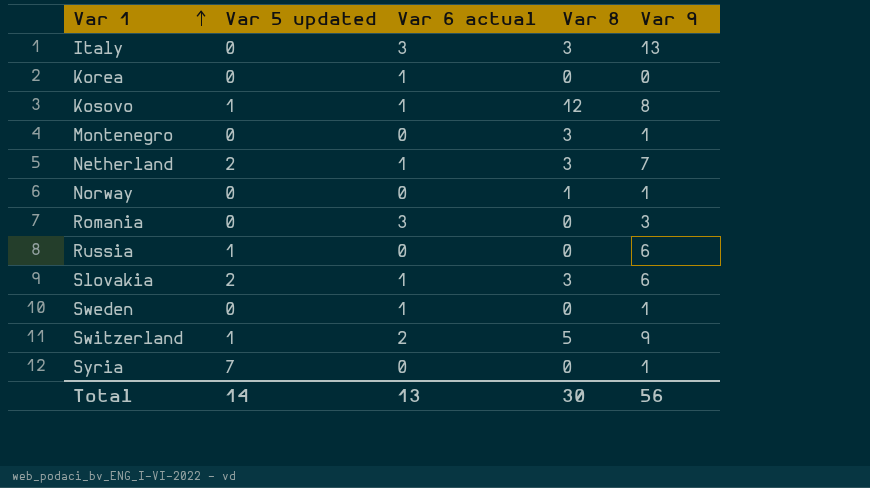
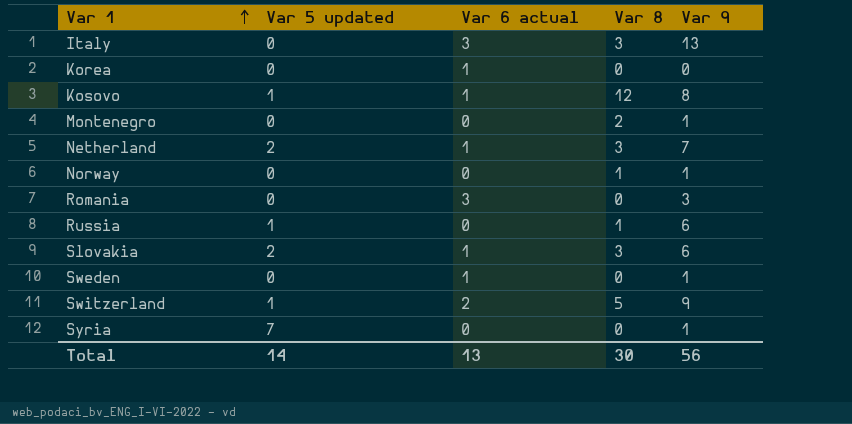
Montenegro | Var 8: 3 -> 2
Russia | Var 8: 0 -> 1

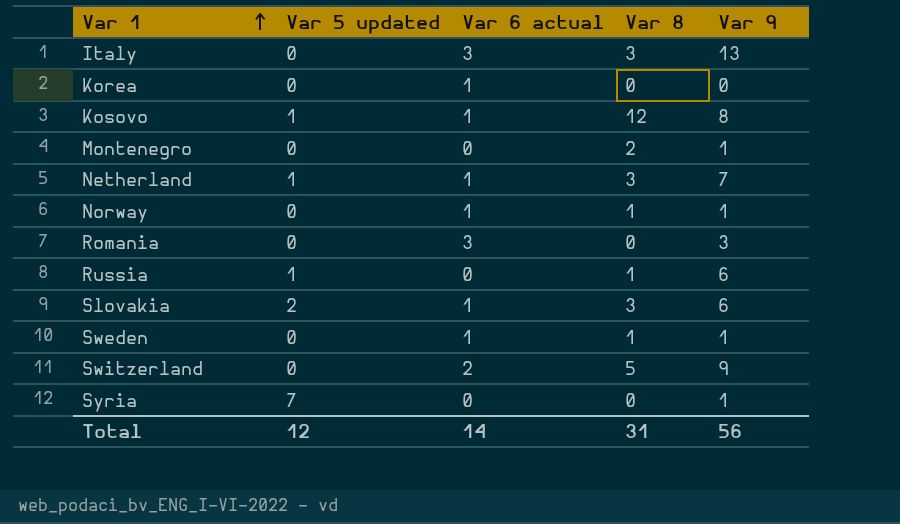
Netherland | Var 5 updated: 2 -> 1
Norway | Var 6 actual: 0 -> 1
Sweden | Var 8: 0 -> 1
Switzerland | Var 5 updated: 1 -> 0
Total | Var 5 updated: 14 -> 12
Total | Var 6 actual: 13 -> 14
Total | Var 8: 30 -> 31

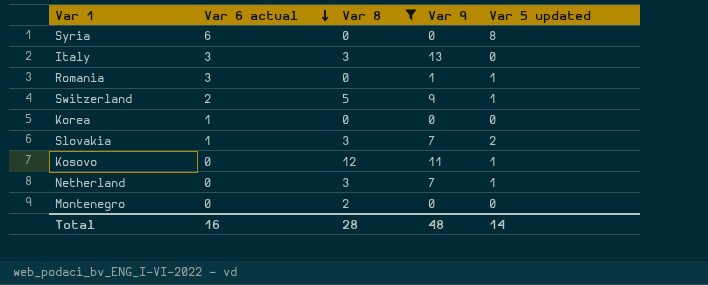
filter: none -> Var 8 != 1
row order: Var 1 ascending -> Var 6 actual descending
column Var 5 updated | position: 2 -> 5
Syria | Var 6 actual: 0 -> 6
Syria | Var 9: 1 -> 0
Syria | Var 5 updated: 7 -> 8
Romania | Var 9: 3 -> 1
Romania | Var 5 updated: 0 -> 1
Switzerland | Var 5 updated: 0 -> 1
Slovakia | Var 9: 6 -> 7
Kosovo | Var 6 actual: 1 -> 0
Kosovo | Var 9: 8 -> 11
Netherland | Var 6 actual: 1 -> 0
Montenegro | Var 9: 1 -> 0
Total | Var 6 actual: 14 -> 16
Total | Var 8: 31 -> 28
Total | Var 9: 56 -> 48
Total | Var 5 updated: 12 -> 14

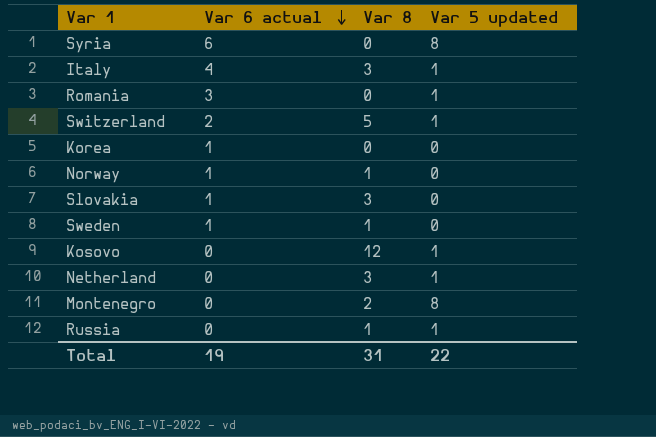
filter: Var 8 != 1 -> none
column Var 9 | position: 4 -> none
Italy | Var 6 actual: 3 -> 4
Italy | Var 5 updated: 0 -> 1
Slovakia | Var 5 updated: 2 -> 0
Montenegro | Var 5 updated: 0 -> 8
Total | Var 6 actual: 16 -> 19
Total | Var 8: 28 -> 31
Total | Var 5 updated: 14 -> 22

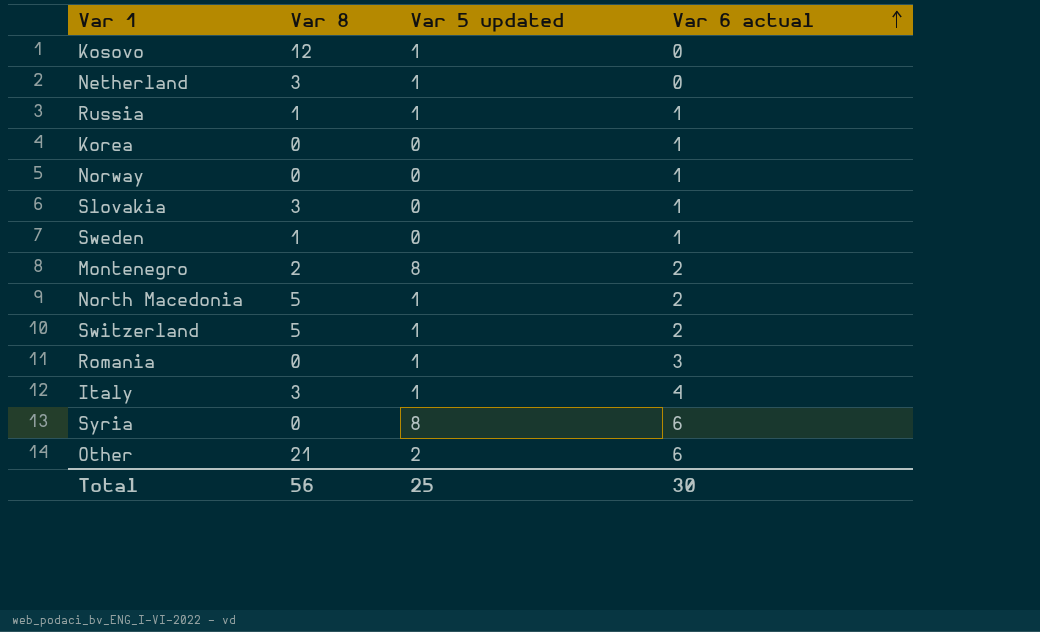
row order: Var 6 actual descending -> Var 6 actual ascending
column Var 6 actual | position: 2 -> 4
Russia | Var 6 actual: 0 -> 1
Norway | Var 8: 1 -> 0
Montenegro | Var 6 actual: 0 -> 2
row North Macedonia: none -> 5 | 1 | 2
row Other: none -> 21 | 2 | 6
Total | Var 8: 31 -> 56
Total | Var 5 updated: 22 -> 25
Total | Var 6 actual: 19 -> 30

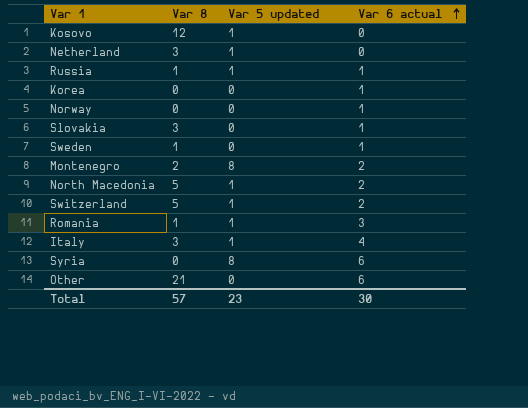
Romania | Var 8: 0 -> 1
Other | Var 5 updated: 2 -> 0
Total | Var 8: 56 -> 57
Total | Var 5 updated: 25 -> 23

